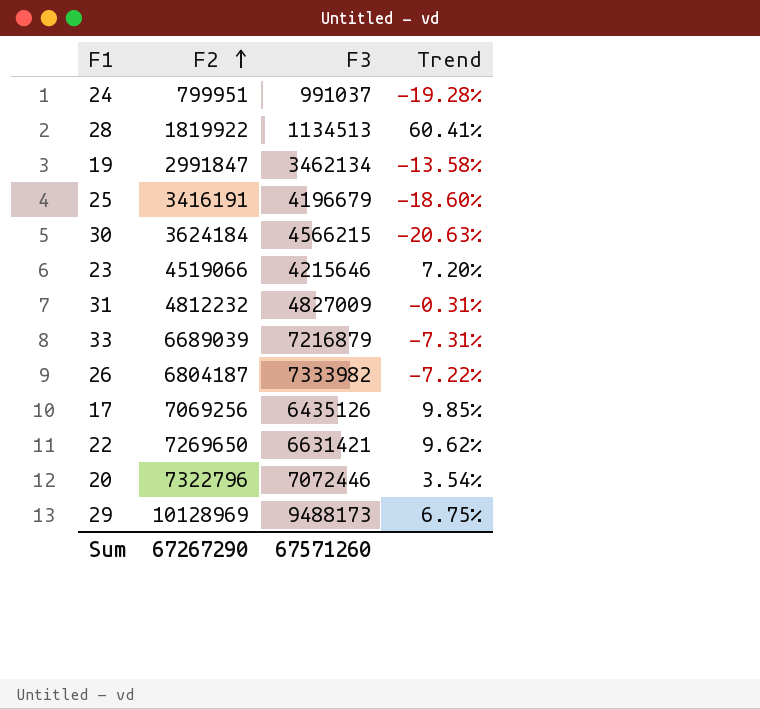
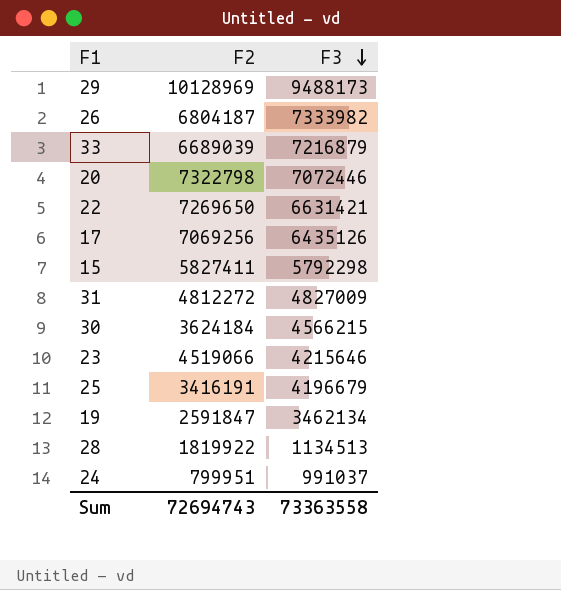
row order: F2 ascending -> F3 descending
column Trend | formula: ([F2] - [F3]) / [F3] -> none
20 | F2: 7322796 -> 7322798
row 15: none -> 5827411 | 5792298
31 | F2: 4812232 -> 4812272
19 | F2: 2991847 -> 2591847
Sum | F2: 67267290 -> 72694743
Sum | F3: 67571260 -> 73363558

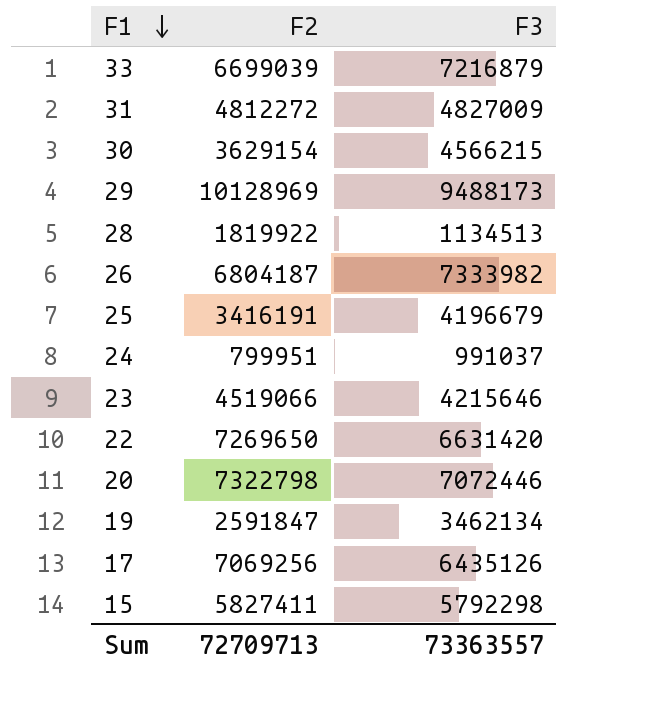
row order: F3 descending -> F1 descending
33 | F2: 6689039 -> 6699039
30 | F2: 3624184 -> 3629154
22 | F3: 6631421 -> 6631420
Sum | F2: 72694743 -> 72709713
Sum | F3: 73363558 -> 73363557

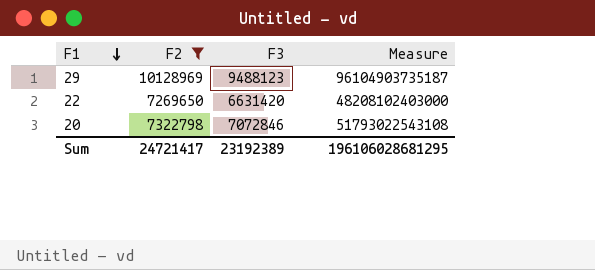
filter: none -> F2 >= 7269650
column Measure | formula: none -> [F2] * [F3]
29 | F3: 9488173 -> 9488123
20 | F3: 7072446 -> 7072846
Sum | F2: 72709713 -> 24721417
Sum | F3: 73363557 -> 23192389

